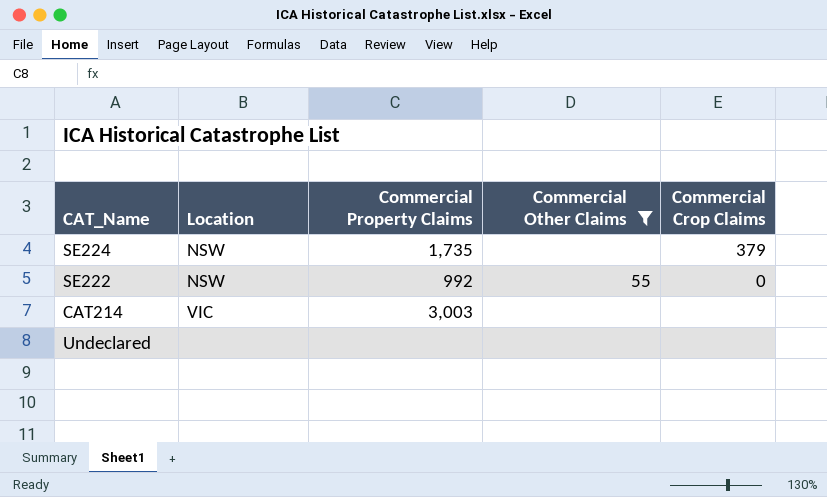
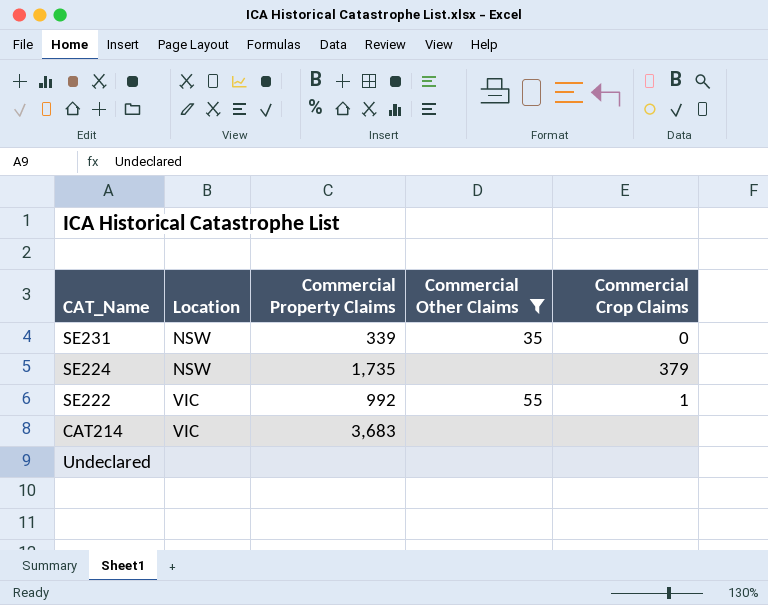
row SE231: none -> NSW | 339 | 35 | 0
SE222 | Location: NSW -> VIC
SE222 | Commercial Crop Claims: 0 -> 1
CAT214 | Commercial Property Claims: 3,003 -> 3,683

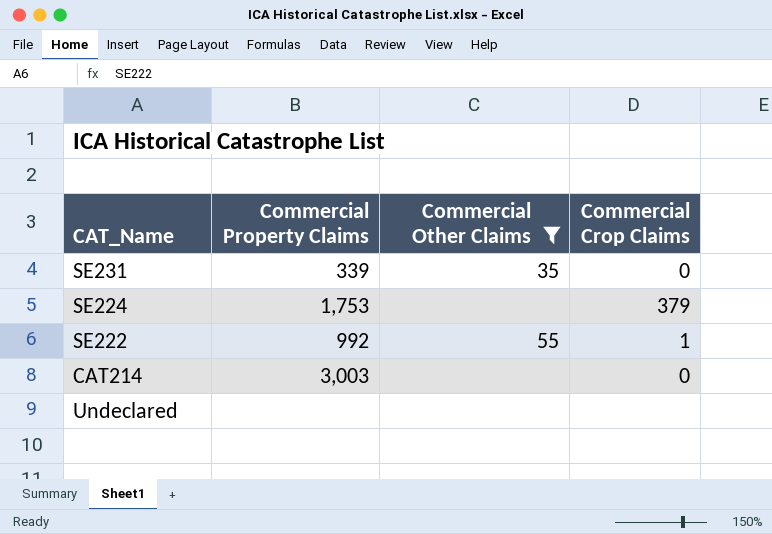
column Location | position: 2 -> none
SE224 | Commercial Property Claims: 1,735 -> 1,753
CAT214 | Commercial Property Claims: 3,683 -> 3,003
CAT214 | Commercial Crop Claims: none -> 0

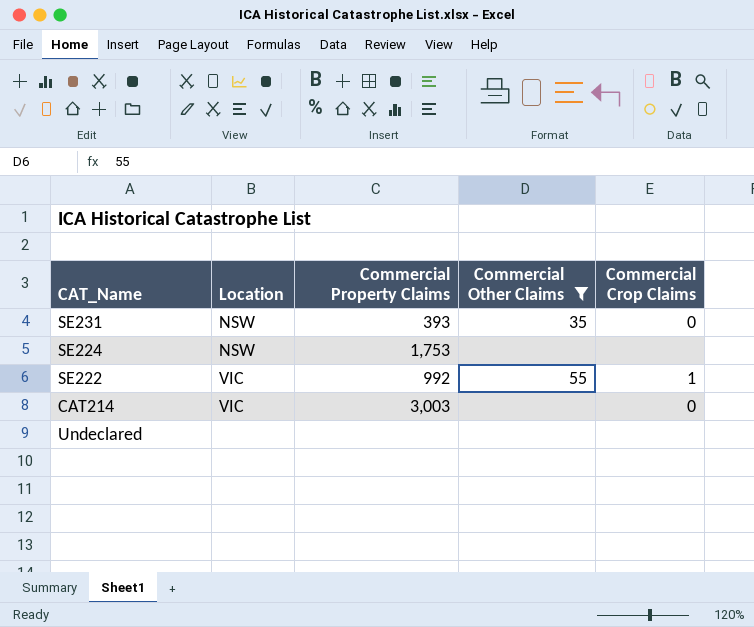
column Location | position: none -> 2
SE231 | Commercial Property Claims: 339 -> 393
SE224 | Commercial Crop Claims: 379 -> none

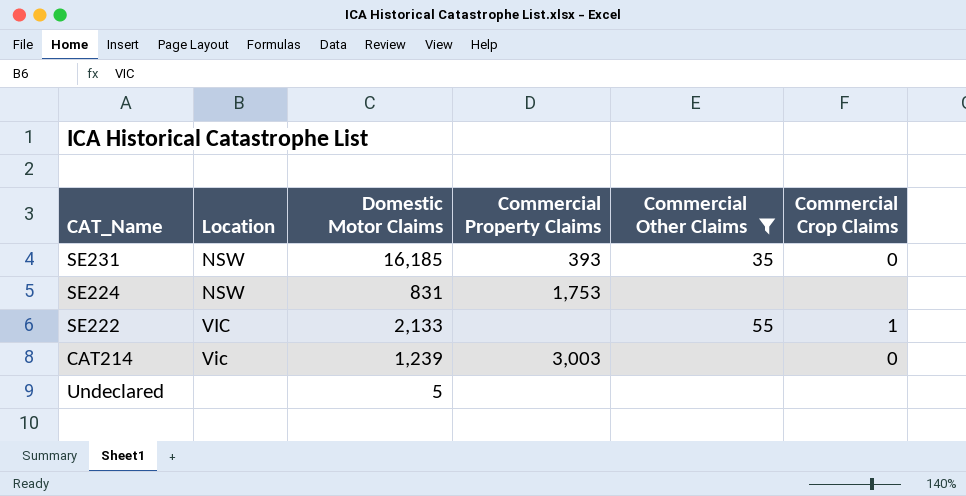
column Domestic Motor Claims | position: none -> 3
SE222 | Commercial Property Claims: 992 -> none
CAT214 | Location: VIC -> Vic

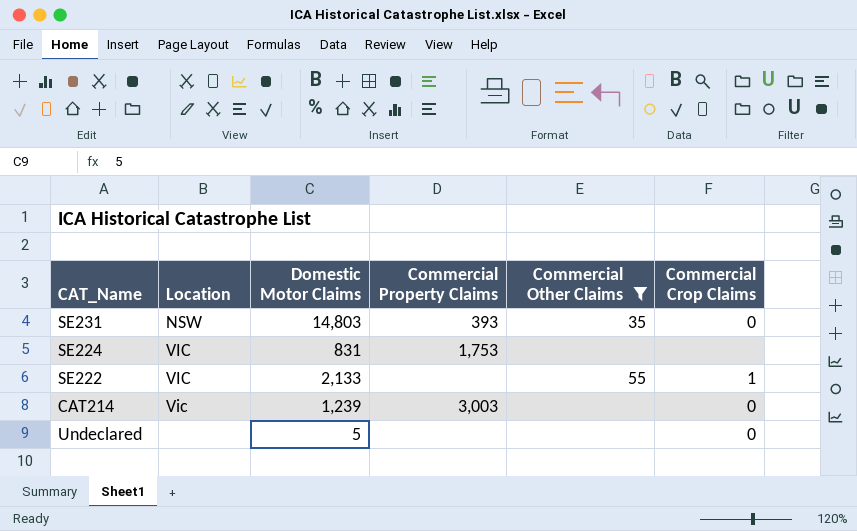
SE231 | Domestic Motor Claims: 16,185 -> 14,803
SE224 | Location: NSW -> VIC
Undeclared | Commercial Crop Claims: none -> 0

